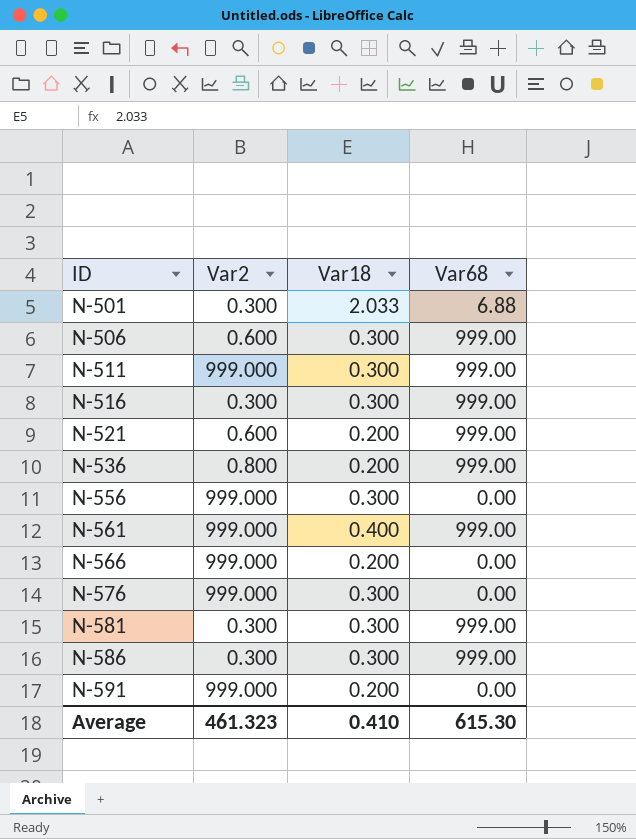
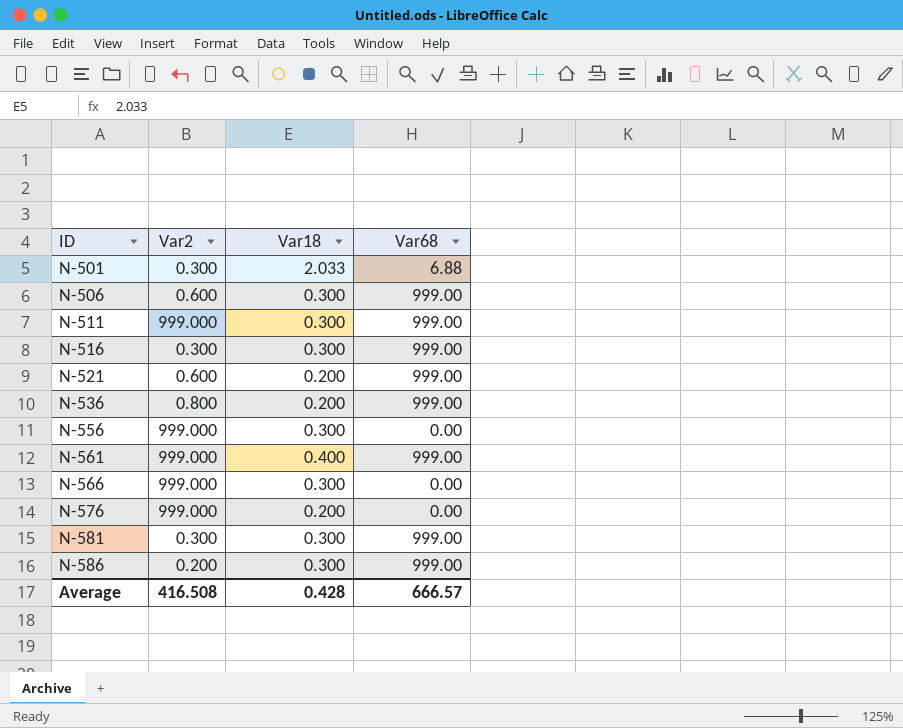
row N-591: 999.000 | 0.200 | 0.00 -> none
N-566 | Var18: 0.200 -> 0.300
N-576 | Var18: 0.300 -> 0.200
N-586 | Var2: 0.300 -> 0.200
Average | Var2: 461.323 -> 416.508
Average | Var18: 0.410 -> 0.428
Average | Var68: 615.30 -> 666.57

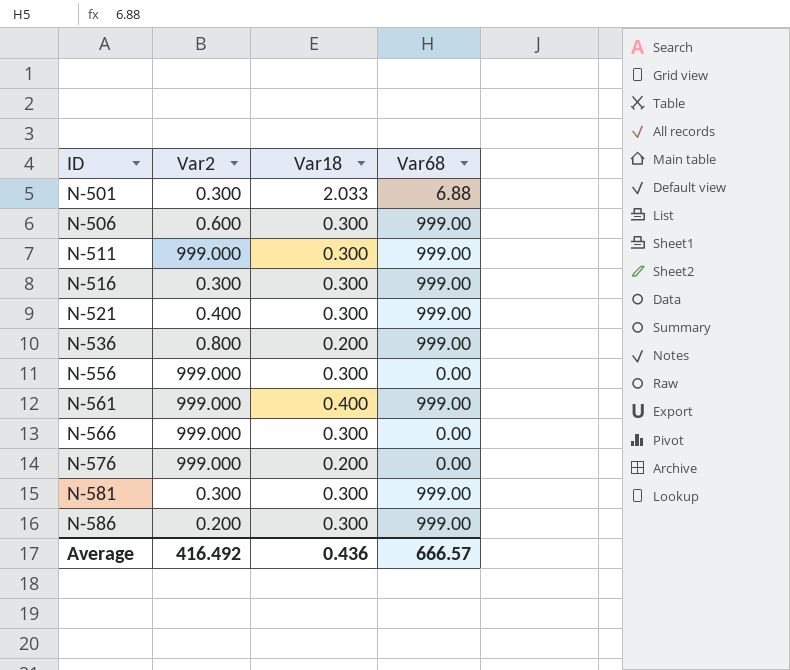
N-521 | Var2: 0.600 -> 0.400
N-521 | Var18: 0.200 -> 0.300
Average | Var2: 416.508 -> 416.492
Average | Var18: 0.428 -> 0.436

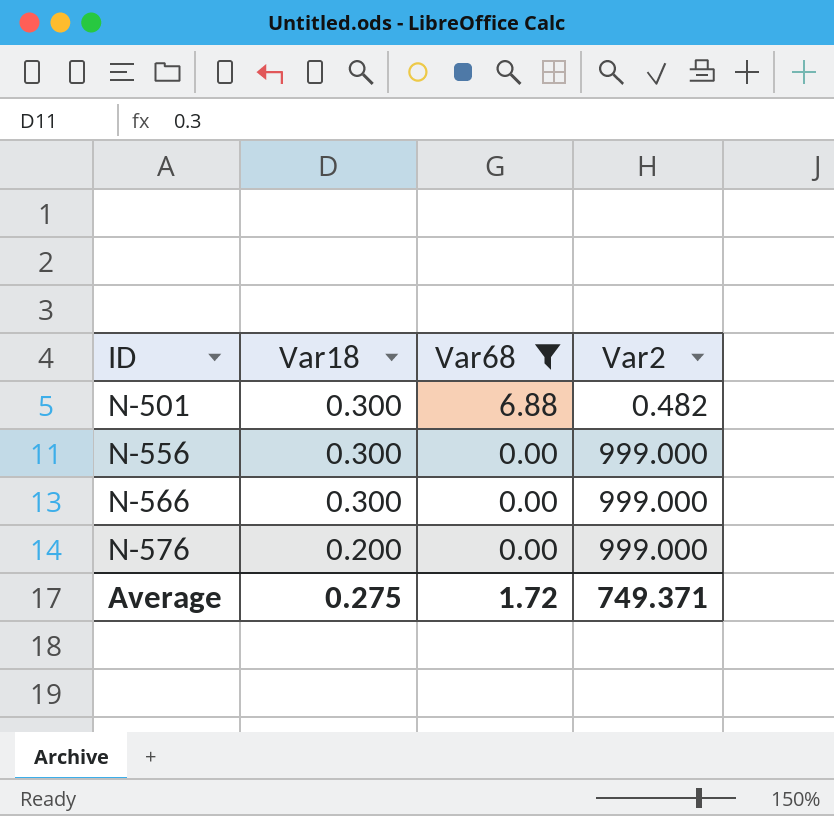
filter: none -> Var68 != 999.00
column Var2 | position: 2 -> 4
N-501 | Var18: 2.033 -> 0.300
N-501 | Var2: 0.300 -> 0.482
Average | Var18: 0.436 -> 0.275
Average | Var68: 666.57 -> 1.72
Average | Var2: 416.492 -> 749.371

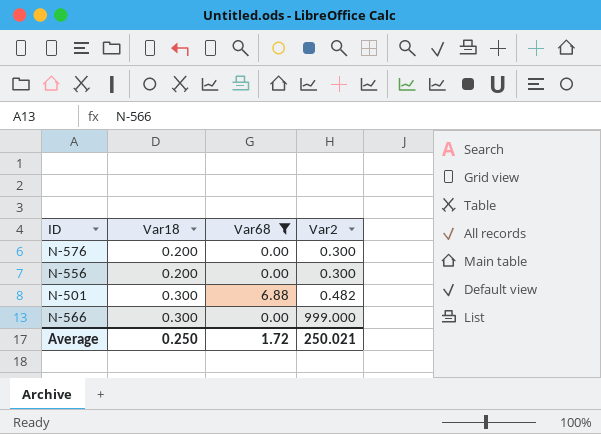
row order: ID ascending -> Var18 ascending
N-576 | Var2: 999.000 -> 0.300
N-556 | Var18: 0.300 -> 0.200
N-556 | Var2: 999.000 -> 0.300
Average | Var18: 0.275 -> 0.250
Average | Var2: 749.371 -> 250.021

